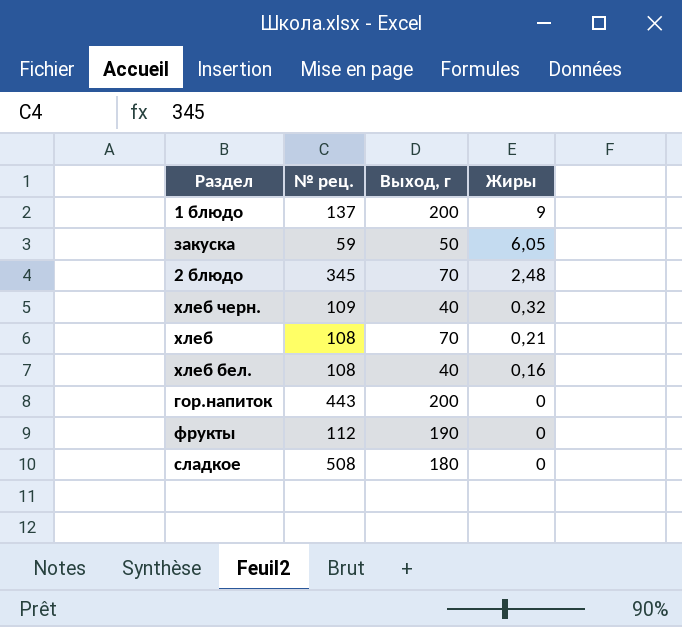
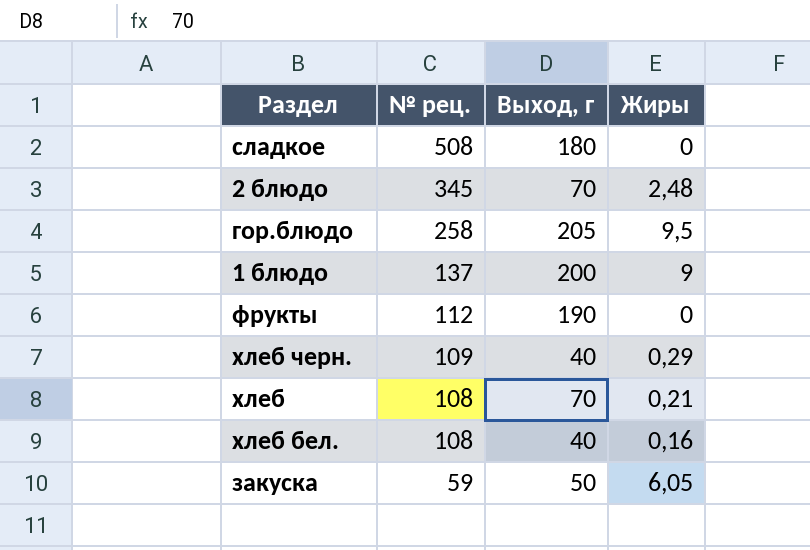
row order: Жиры descending -> № рец. descending
row гор.напиток: 443 | 200 | 0 -> none
row гор.блюдо: none -> 258 | 205 | 9,5
хлеб черн. | Жиры: 0,32 -> 0,29

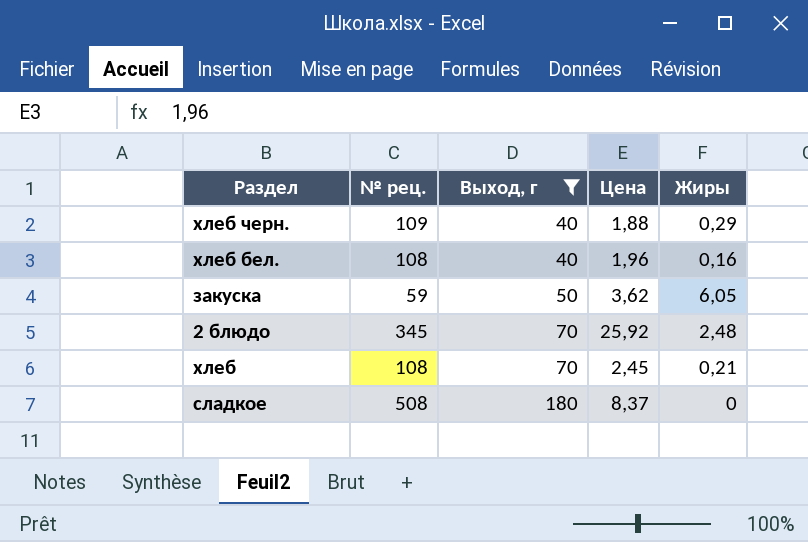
filter: none -> Выход, г <= 180
row order: № рец. descending -> Выход, г ascending
column Цена | position: none -> 4

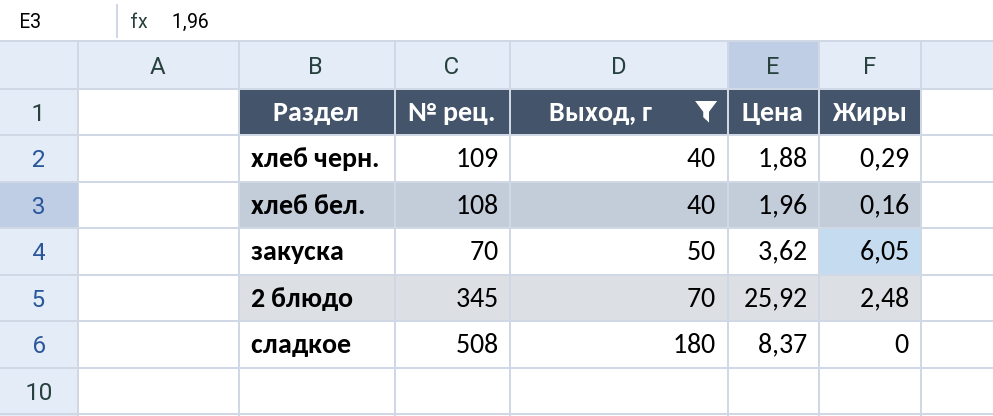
row хлеб: 108 | 70 | 2,45 | 0,21 -> none
закуска | № рец.: 59 -> 70

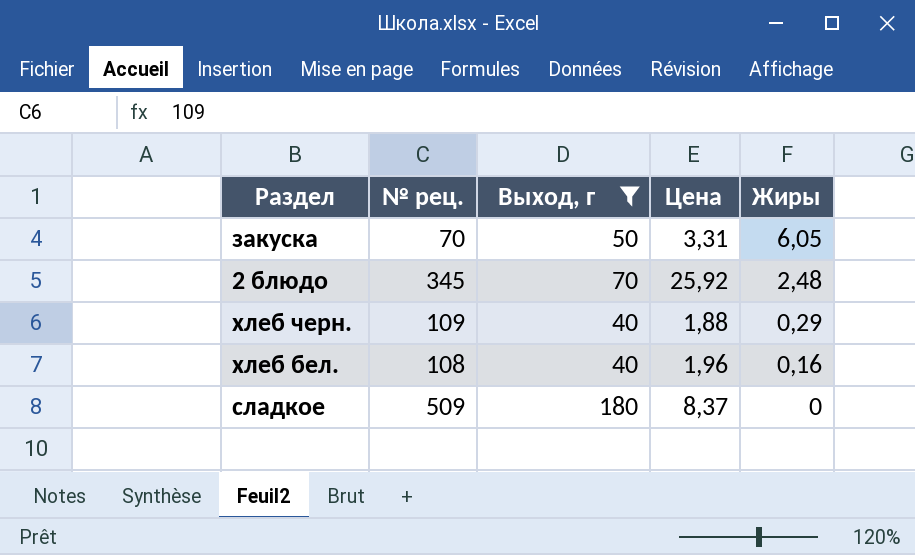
row order: Выход, г ascending -> Жиры descending
закуска | Цена: 3,62 -> 3,31
сладкое | № рец.: 508 -> 509

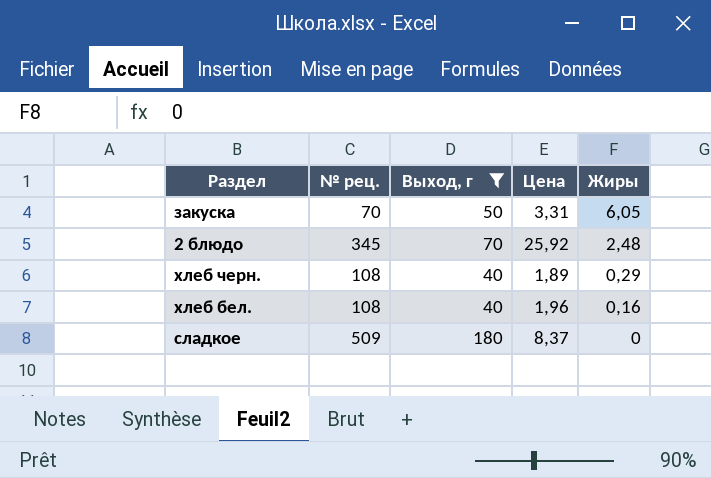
хлеб черн. | № рец.: 109 -> 108
хлеб черн. | Цена: 1,88 -> 1,89

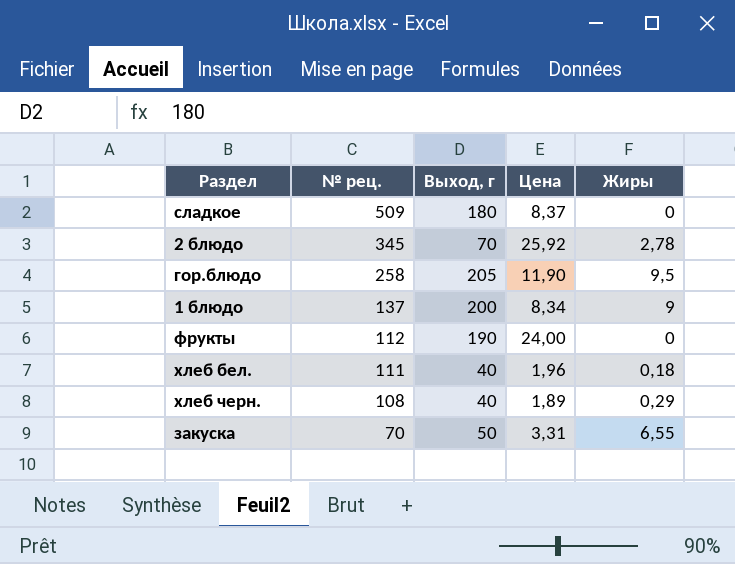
filter: Выход, г <= 180 -> none
row order: Жиры descending -> № рец. descending
2 блюдо | Жиры: 2,48 -> 2,78
хлеб бел. | № рец.: 108 -> 111
хлеб бел. | Жиры: 0,16 -> 0,18
закуска | Жиры: 6,05 -> 6,55

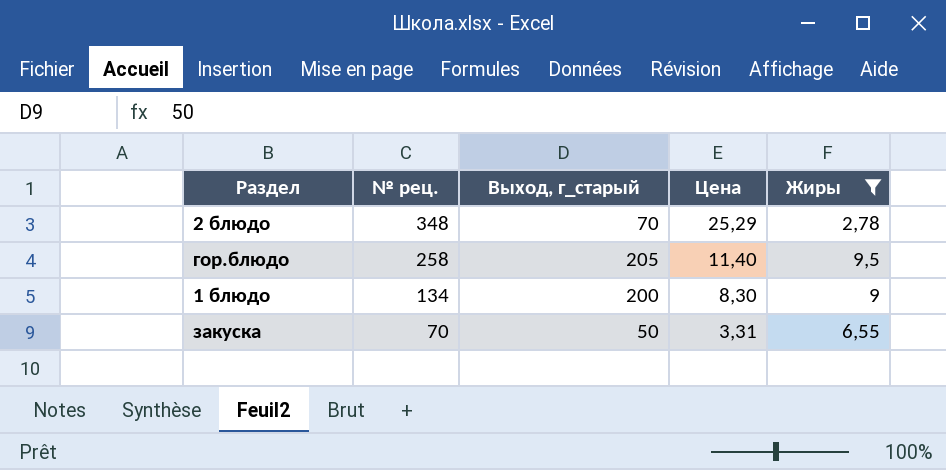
filter: none -> Жиры >= 2,78
column name: Выход, г -> Выход, г_старый
2 блюдо | № рец.: 345 -> 348
2 блюдо | Цена: 25,92 -> 25,29
гор.блюдо | Цена: 11,90 -> 11,40
1 блюдо | № рец.: 137 -> 134
1 блюдо | Цена: 8,34 -> 8,30

